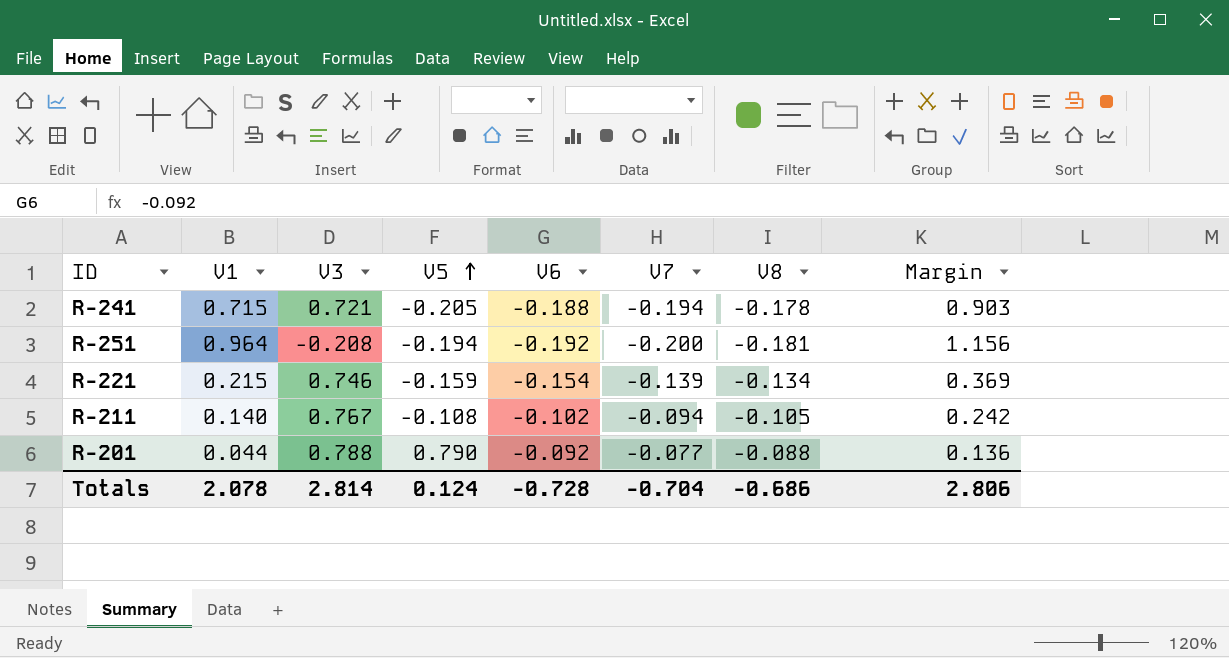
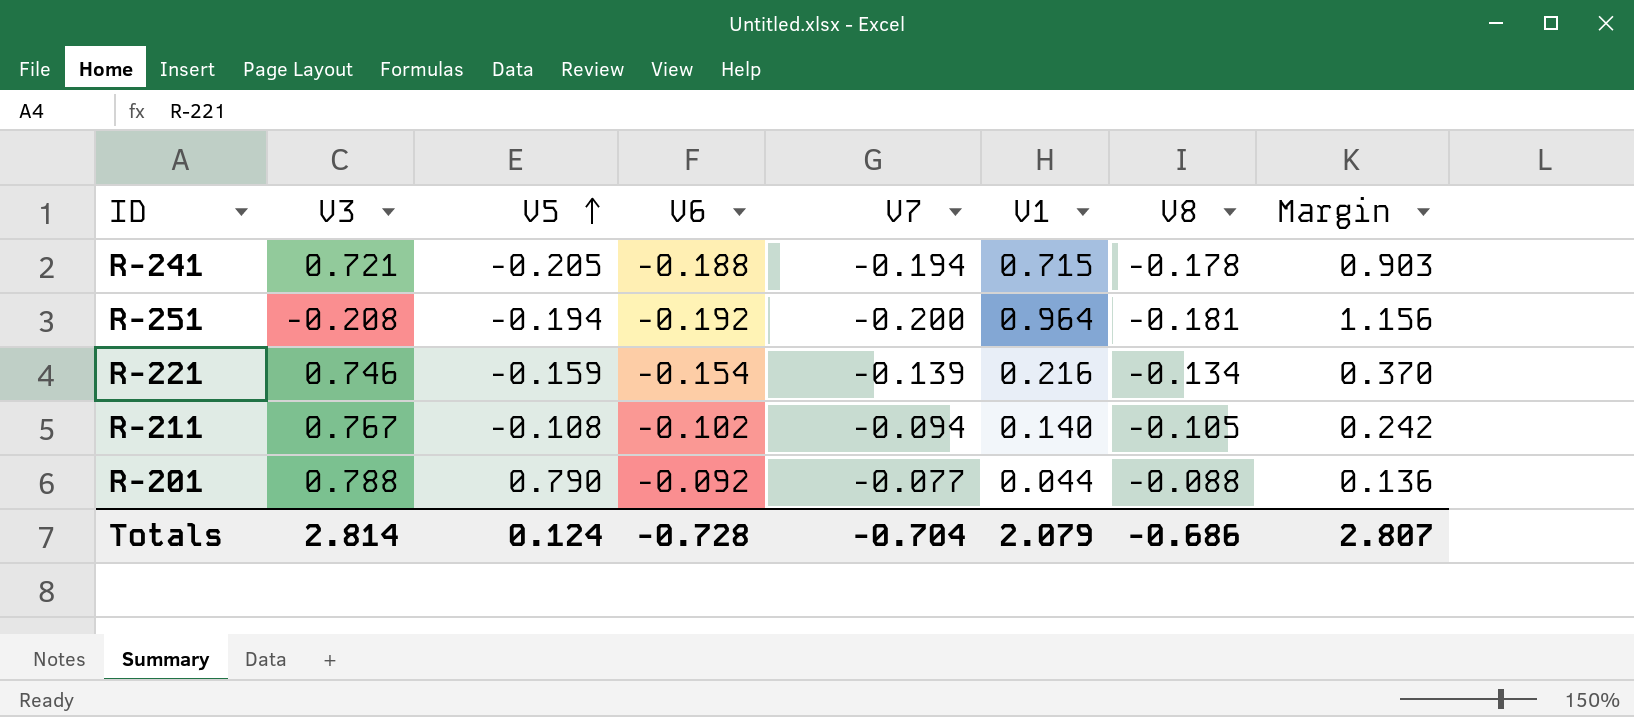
column V1 | position: 2 -> 6
R-221 | V1: 0.215 -> 0.216
R-221 | Margin: 0.369 -> 0.370
Totals | V1: 2.078 -> 2.079
Totals | Margin: 2.806 -> 2.807

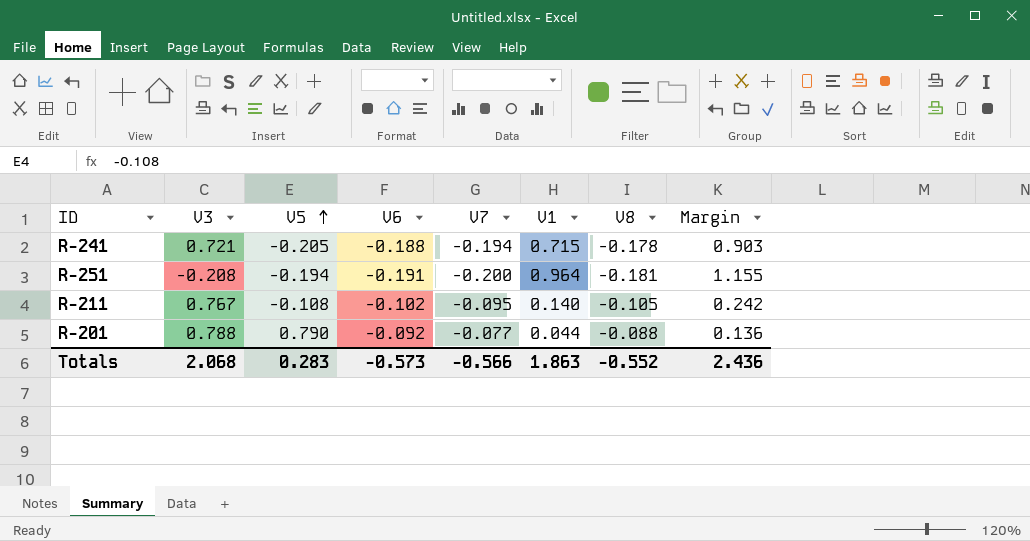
row R-221: 0.746 | -0.159 | -0.154 | -0.139 | 0.216 | -0.134 | 0.370 -> none
R-251 | V6: -0.192 -> -0.191
R-251 | Margin: 1.156 -> 1.155
R-211 | V7: -0.094 -> -0.095
Totals | V3: 2.814 -> 2.068
Totals | V5: 0.124 -> 0.283
Totals | V6: -0.728 -> -0.573
Totals | V7: -0.704 -> -0.566
Totals | V1: 2.079 -> 1.863
Totals | V8: -0.686 -> -0.552
Totals | Margin: 2.807 -> 2.436

